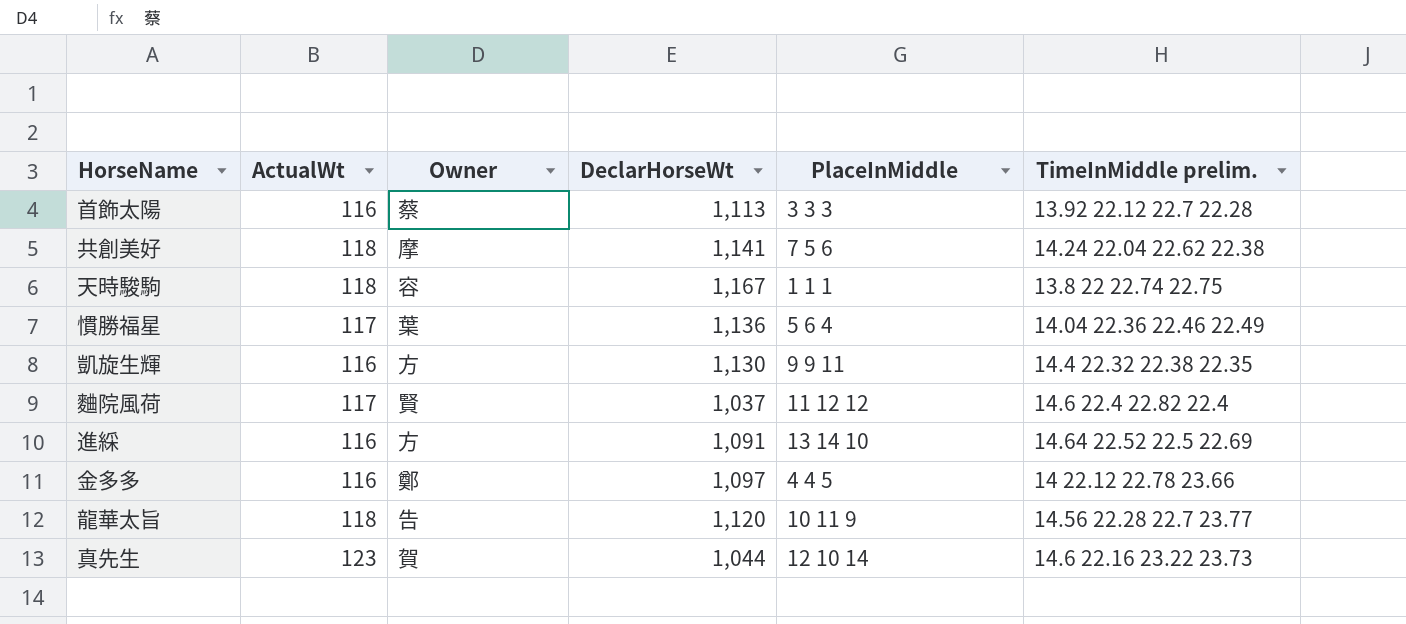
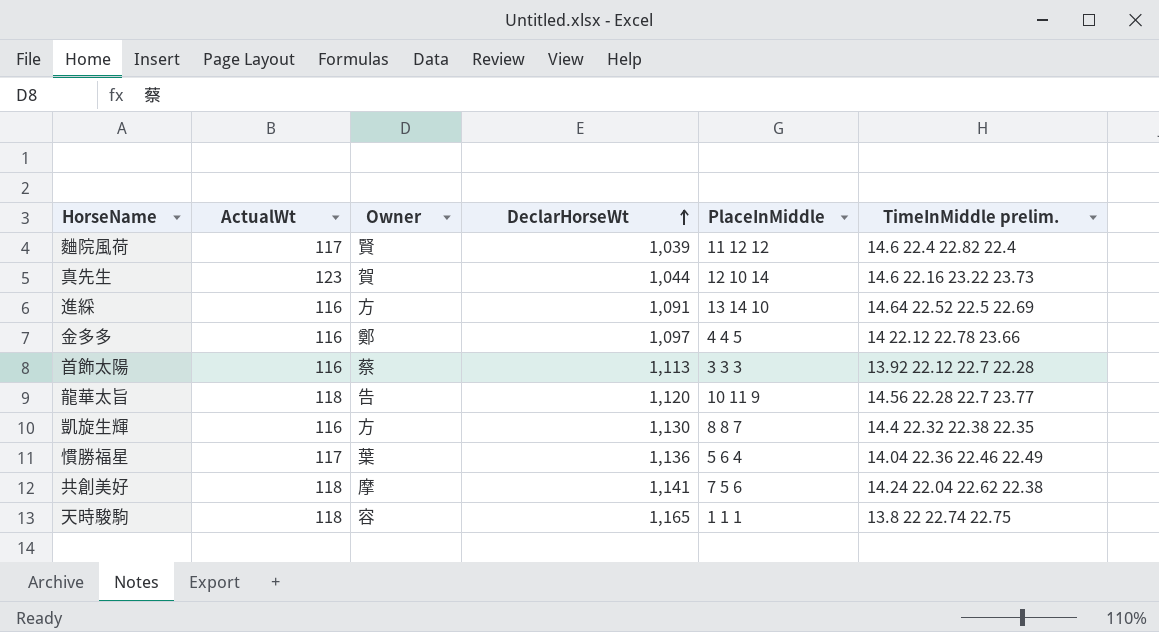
row order: none -> DeclarHorseWt ascending
麯院風荷 | DeclarHorseWt: 1,037 -> 1,039
凱旋生輝 | PlaceInMiddle: 9 9 11 -> 8 8 7
天時駿駒 | DeclarHorseWt: 1,167 -> 1,165

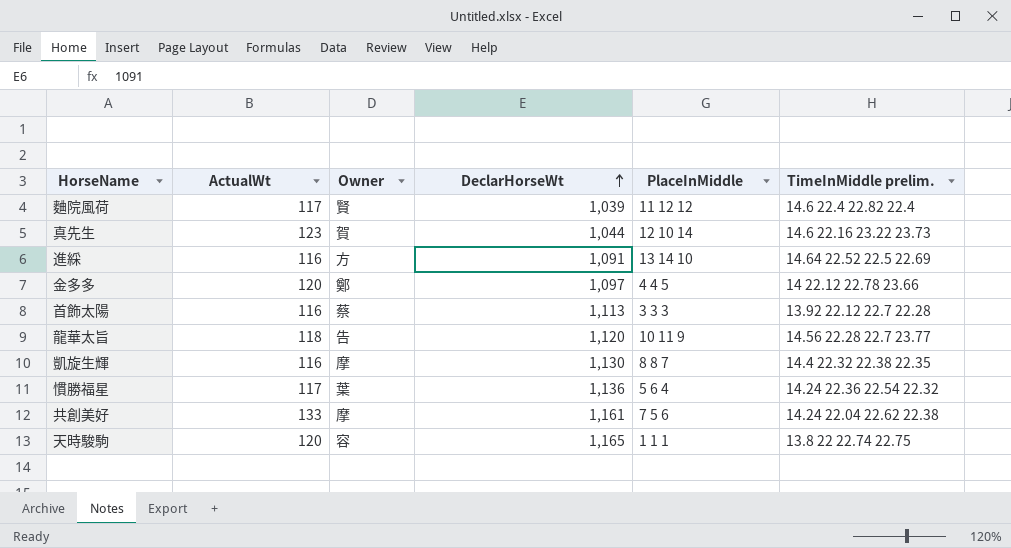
金多多 | ActualWt: 116 -> 120
凱旋生輝 | Owner: 方 -> 摩
慣勝福星 | TimeInMiddle prelim.: 14.04 22.36 22.46 22.49 -> 14.24 22.36 22.54 22.32
共創美好 | ActualWt: 118 -> 133
共創美好 | DeclarHorseWt: 1,141 -> 1,161
天時駿駒 | ActualWt: 118 -> 120

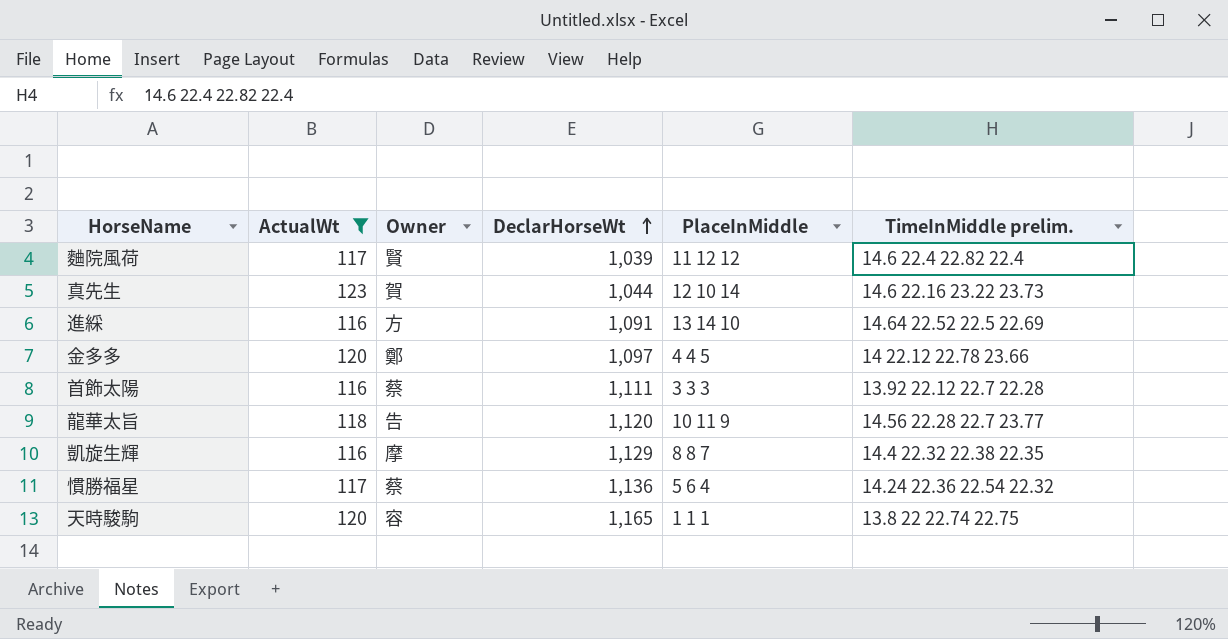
filter: none -> ActualWt != 133
首飾太陽 | DeclarHorseWt: 1,113 -> 1,111
凱旋生輝 | DeclarHorseWt: 1,130 -> 1,129
慣勝福星 | Owner: 葉 -> 蔡

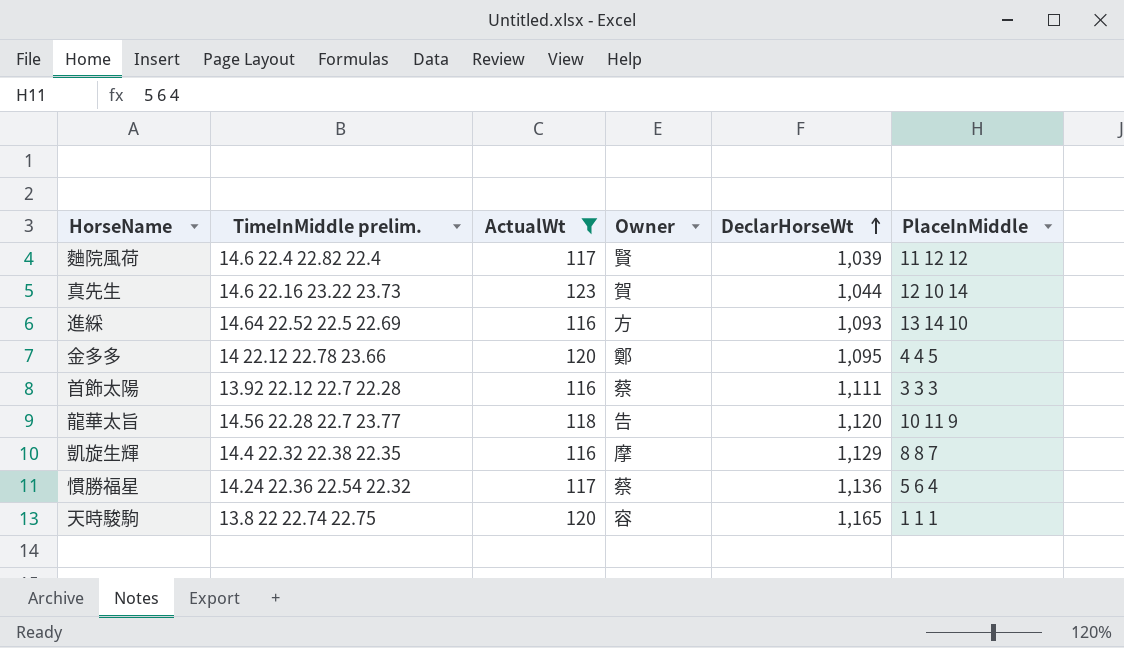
column TimeInMiddle prelim. | position: 6 -> 2
進綵 | DeclarHorseWt: 1,091 -> 1,093
金多多 | DeclarHorseWt: 1,097 -> 1,095

